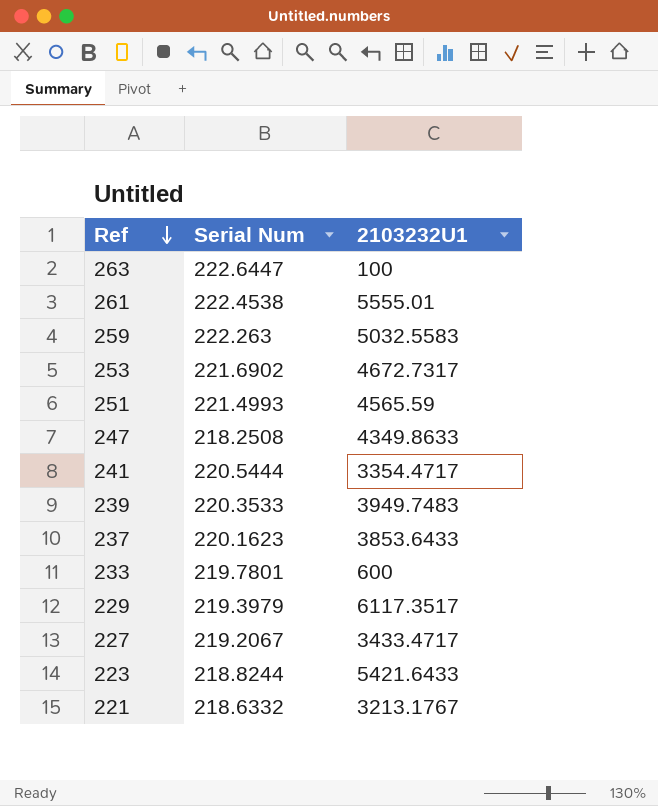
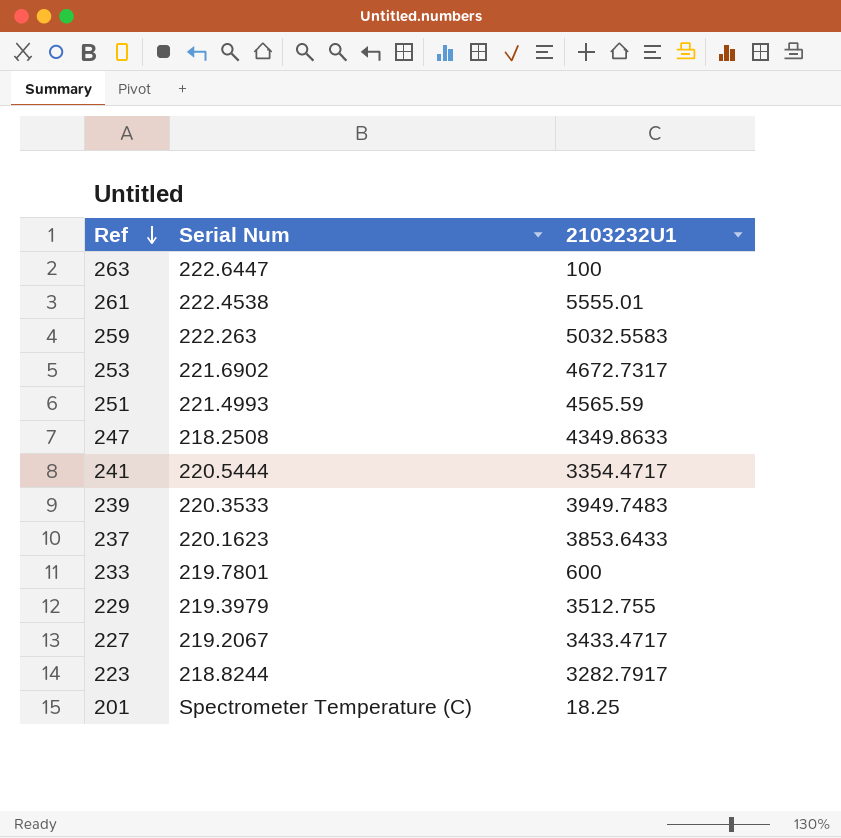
row 221: 218.6332 | 3213.1767 -> none
229 | 2103232U1: 6117.3517 -> 3512.755
223 | 2103232U1: 5421.6433 -> 3282.7917
row 201: none -> Spectrometer Temperature (C) | 18.25

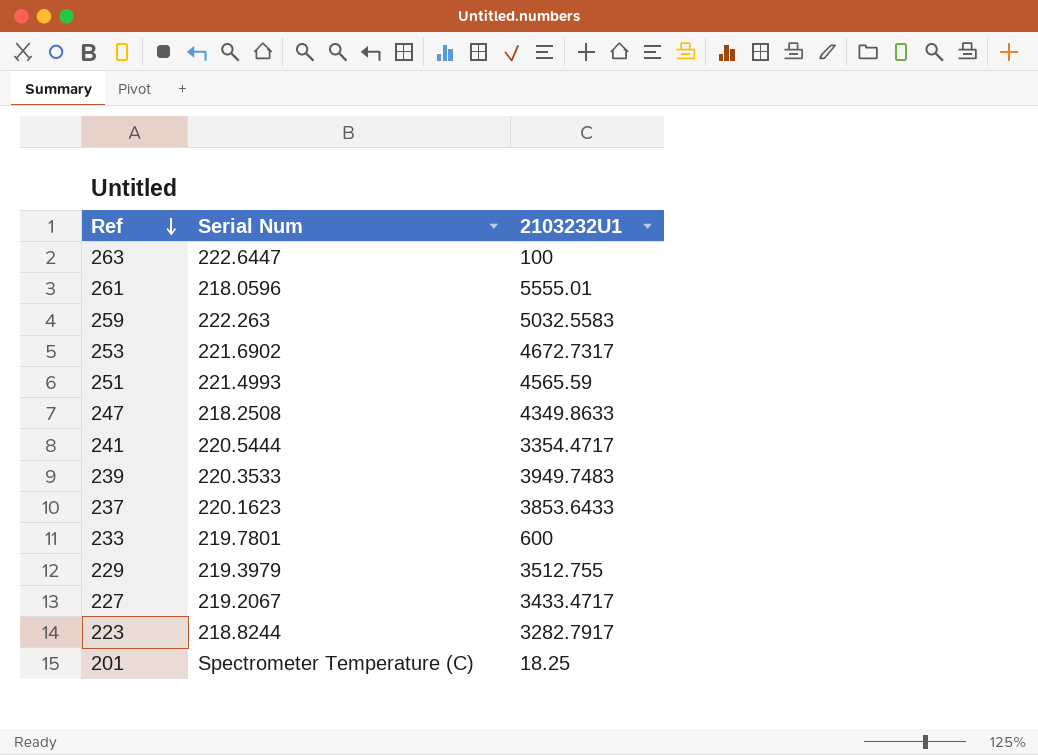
261 | Serial Num: 222.4538 -> 218.0596

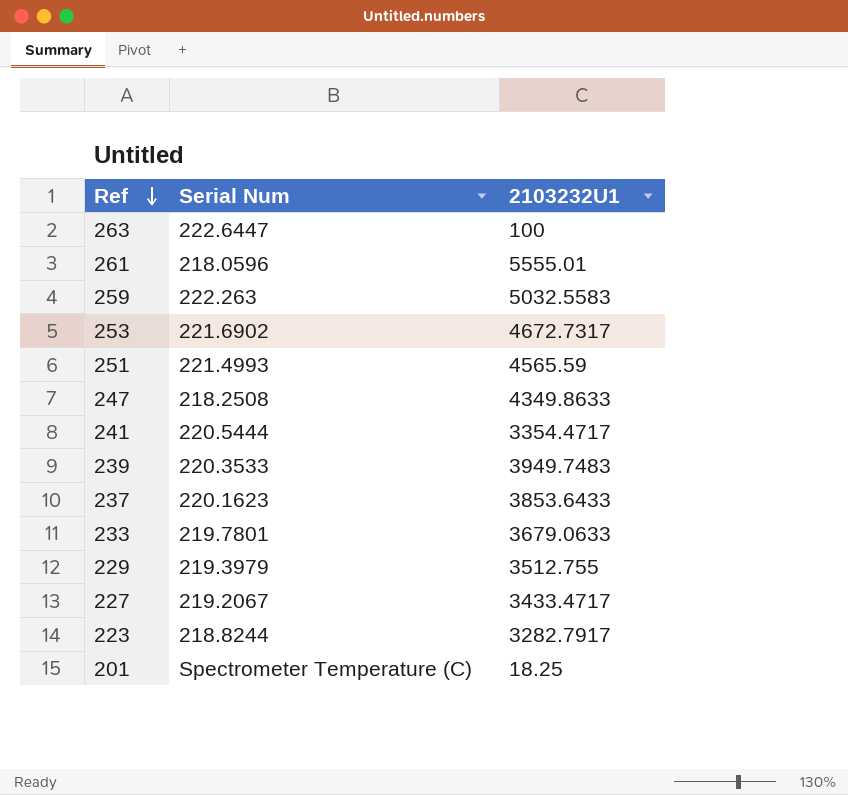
233 | 2103232U1: 600 -> 3679.0633

